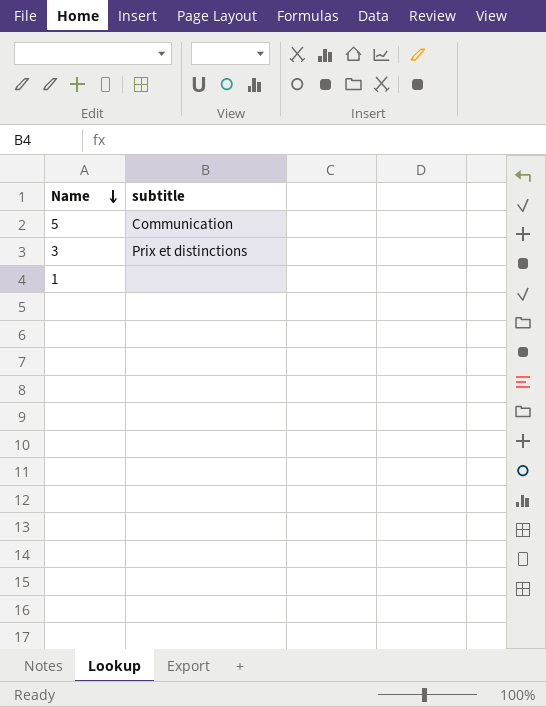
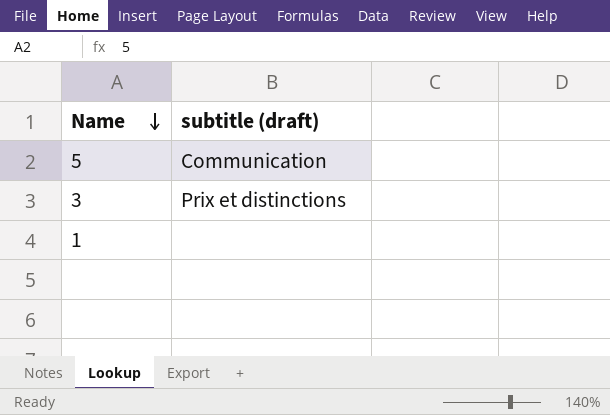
column name: subtitle -> subtitle (draft)

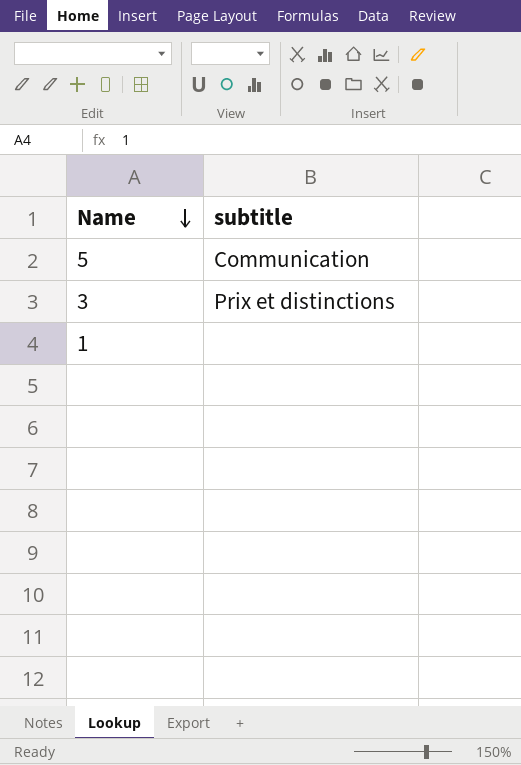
column name: subtitle (draft) -> subtitle

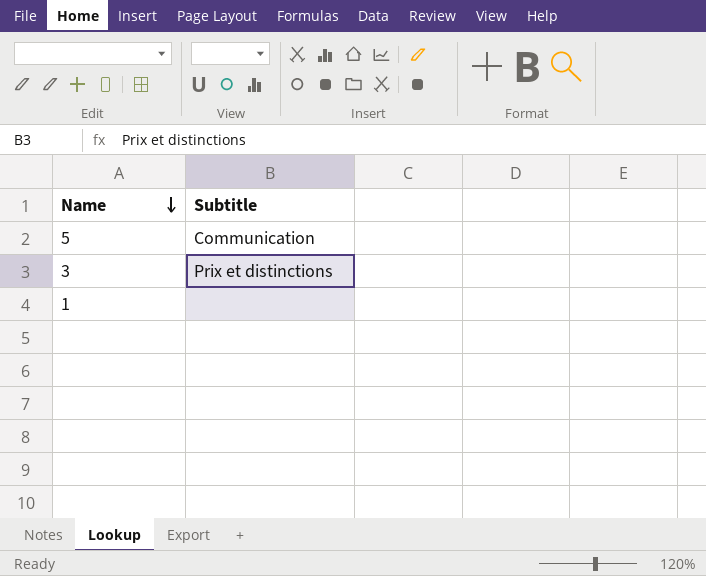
column name: subtitle -> Subtitle

